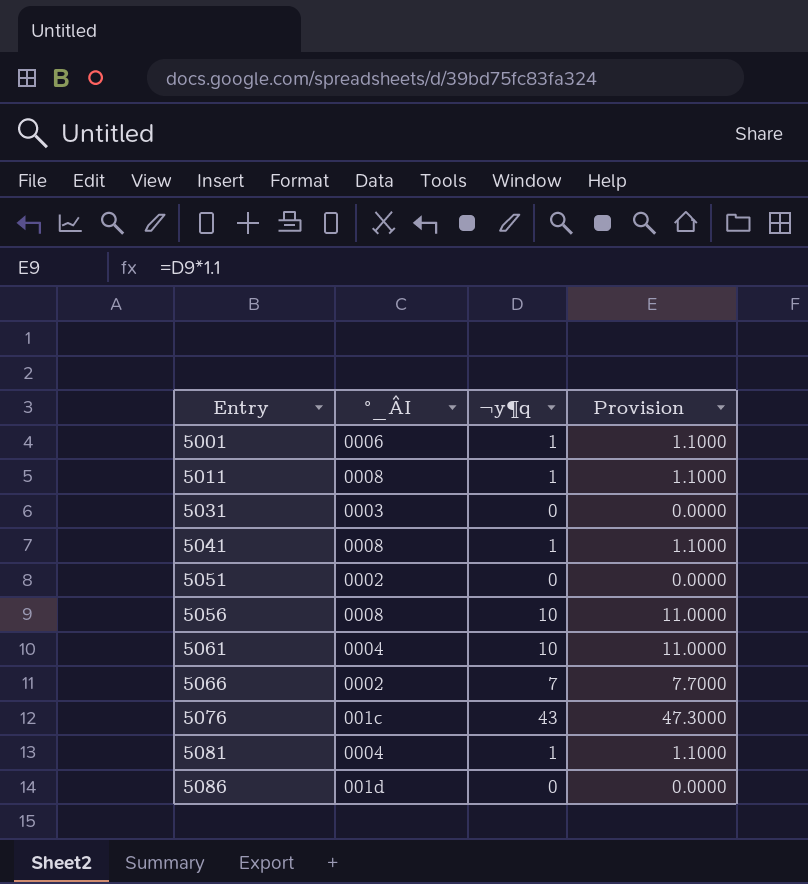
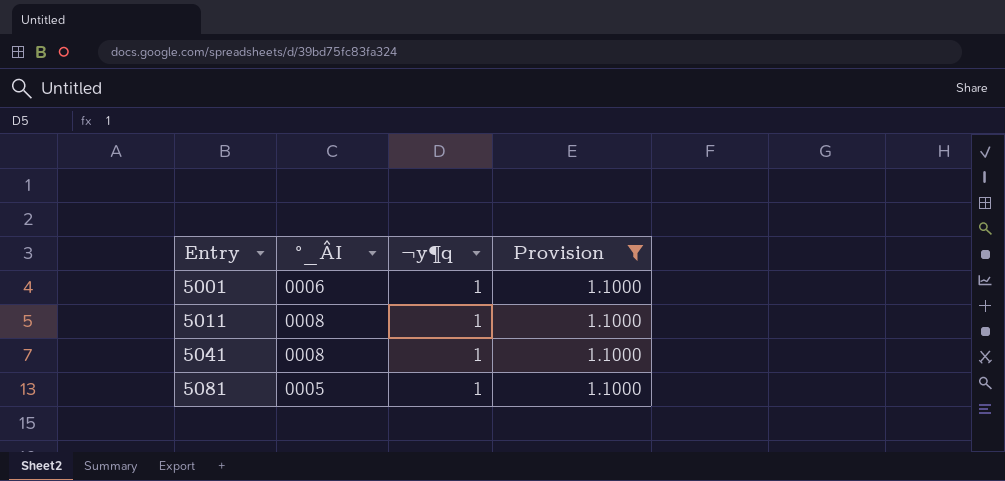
filter: none -> Provision = 1.1000
5081 | °_ÂI: 0004 -> 0005

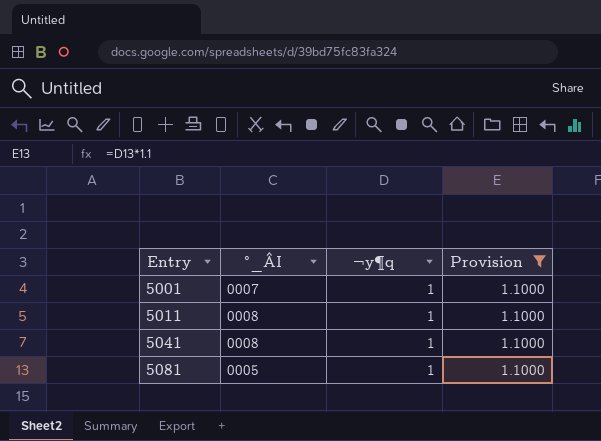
5001 | °_ÂI: 0006 -> 0007

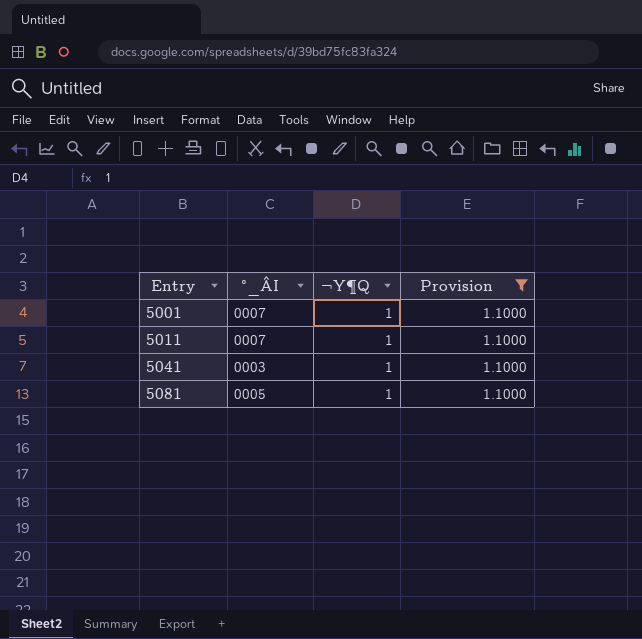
column name: ¬y¶q -> ¬Y¶Q
5011 | °_ÂI: 0008 -> 0007
5041 | °_ÂI: 0008 -> 0003

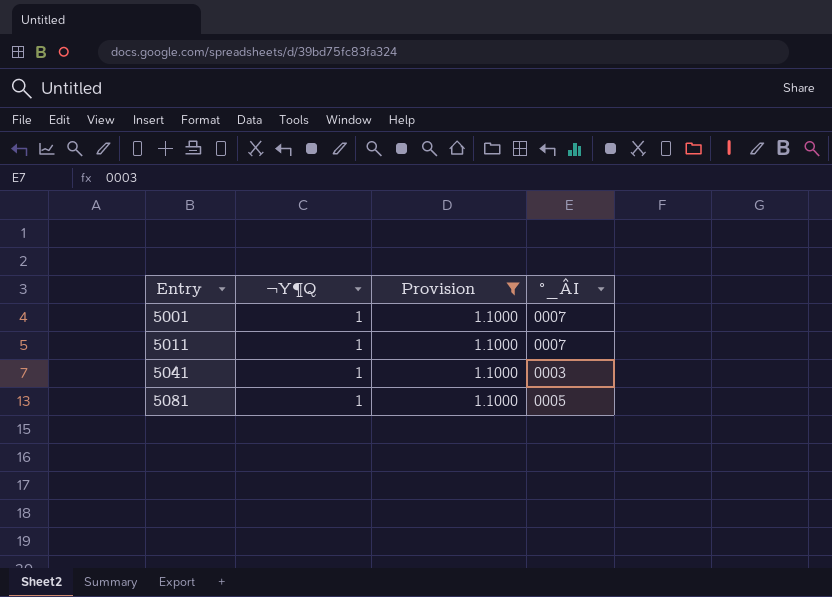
column °_ÂI | position: 2 -> 4

